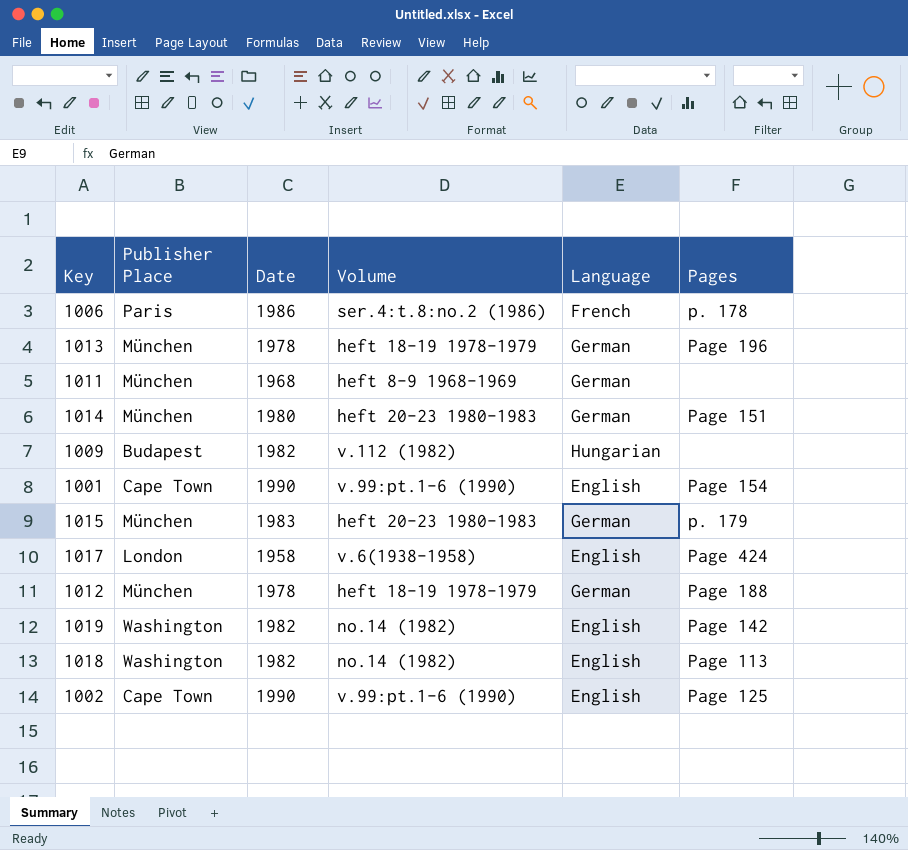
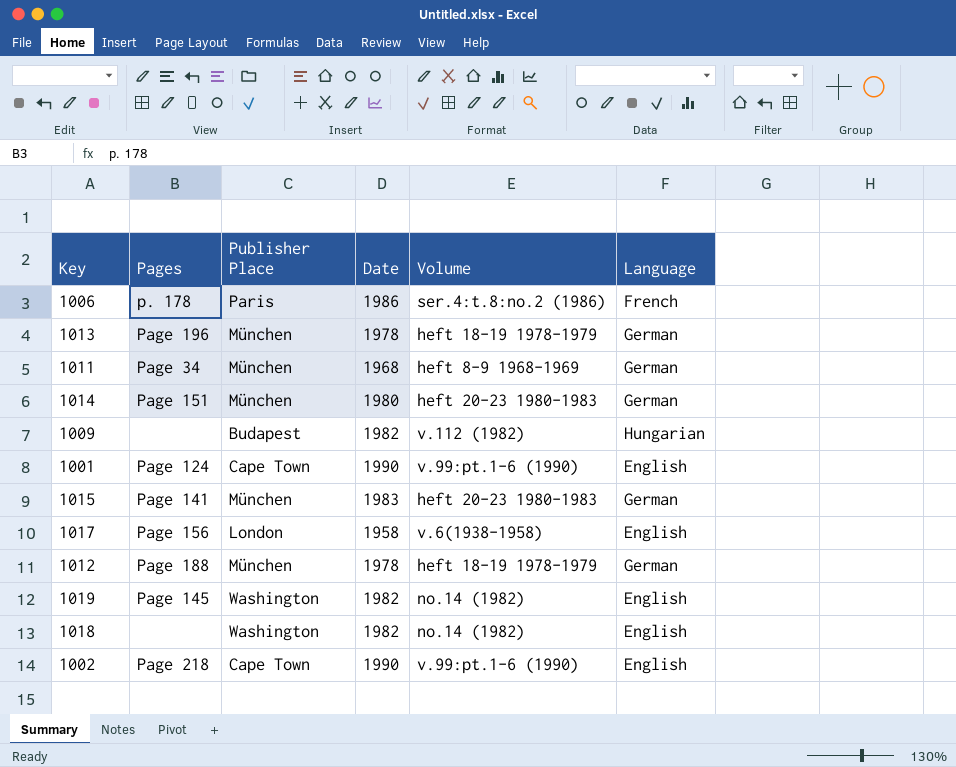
column Pages | position: 6 -> 2
1011 | Pages: none -> Page 34
1001 | Pages: Page 154 -> Page 124
1015 | Pages: p. 179 -> Page 141
1017 | Pages: Page 424 -> Page 156
1019 | Pages: Page 142 -> Page 145
1018 | Pages: Page 113 -> none
1002 | Pages: Page 125 -> Page 218

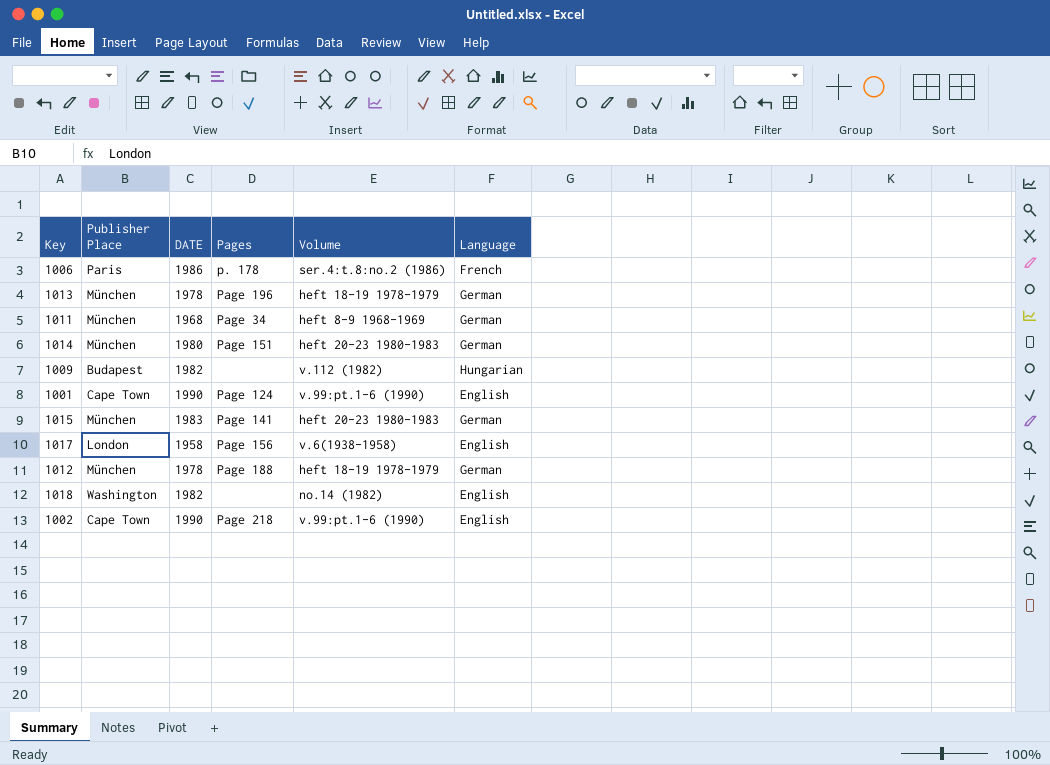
column name: Date -> DATE
column Pages | position: 2 -> 4
row 1019: Page 145 | Washington | 1982 | no.14 (1982) | English -> none

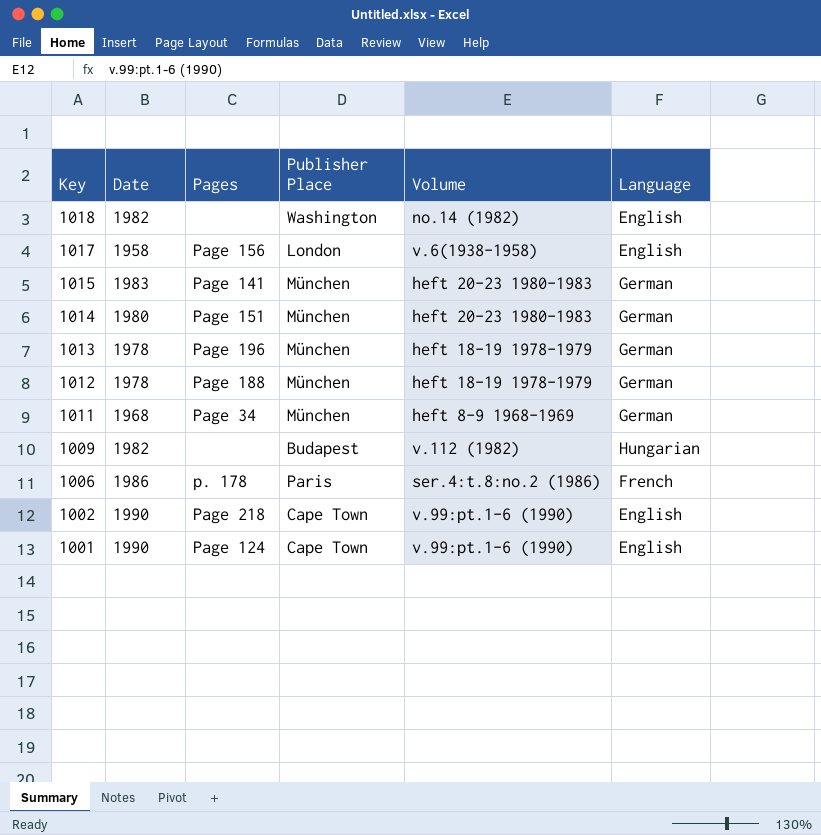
row order: none -> Key descending
column name: DATE -> Date
column Publisher Place | position: 2 -> 4

